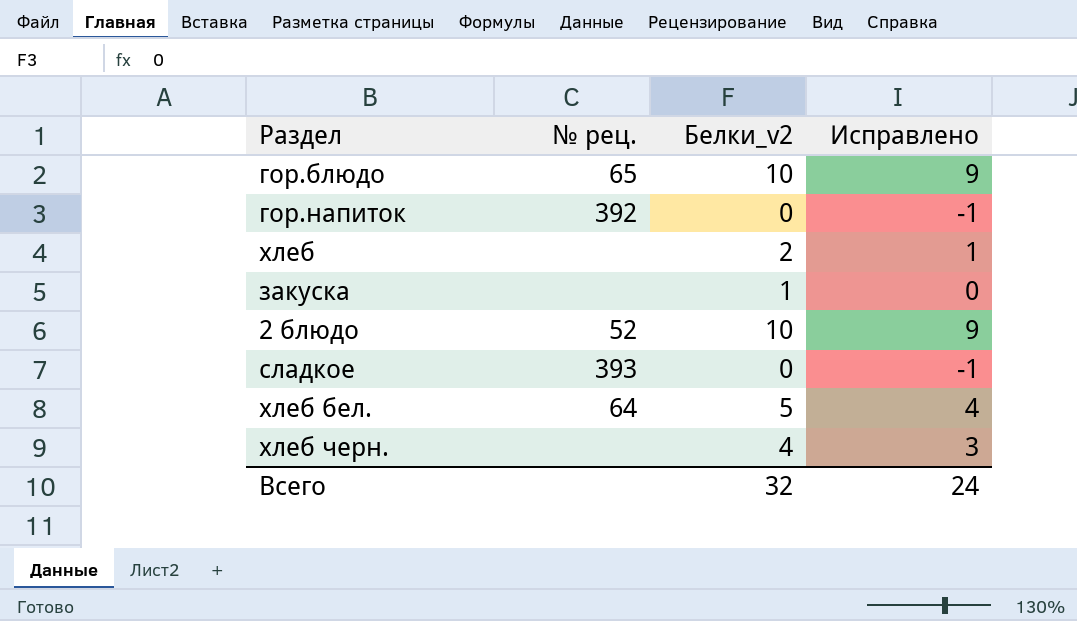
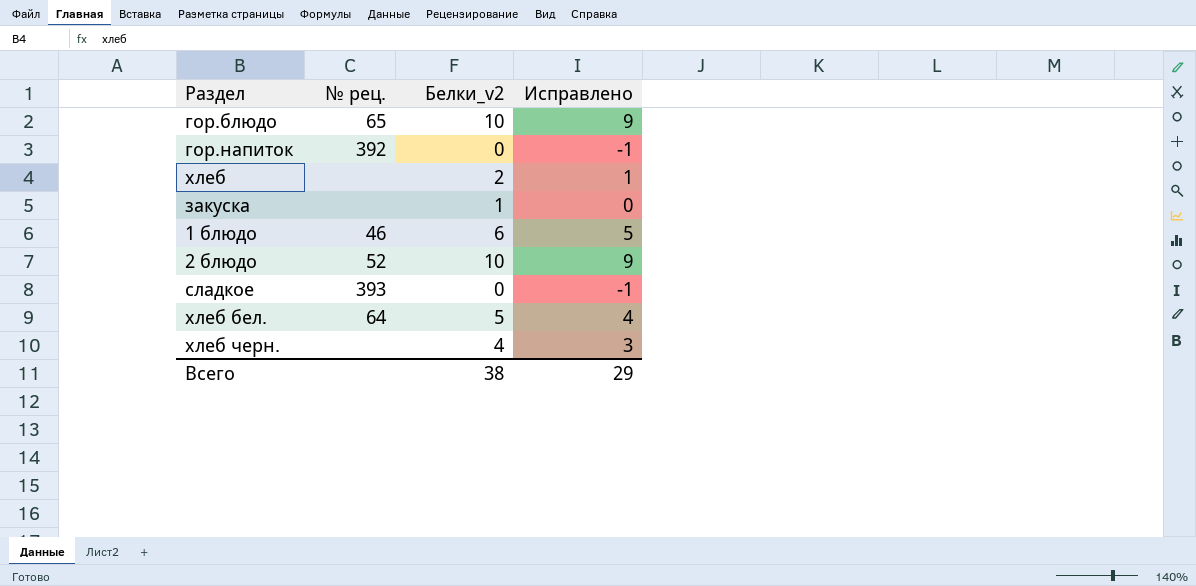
row 1 блюдо: none -> 46 | 6 | 5
Всего | Белки_v2: 32 -> 38
Всего | Исправлено: 24 -> 29

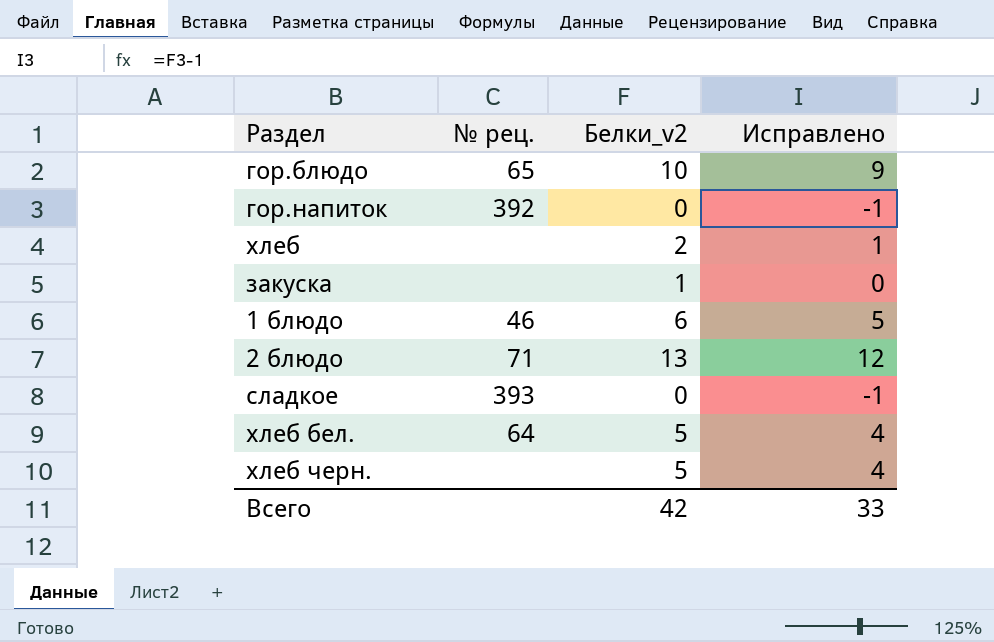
2 блюдо | № рец.: 52 -> 71
2 блюдо | Белки_v2: 10 -> 13
2 блюдо | Исправлено: 9 -> 12
хлеб черн. | Белки_v2: 4 -> 5
хлеб черн. | Исправлено: 3 -> 4
Всего | Белки_v2: 38 -> 42
Всего | Исправлено: 29 -> 33

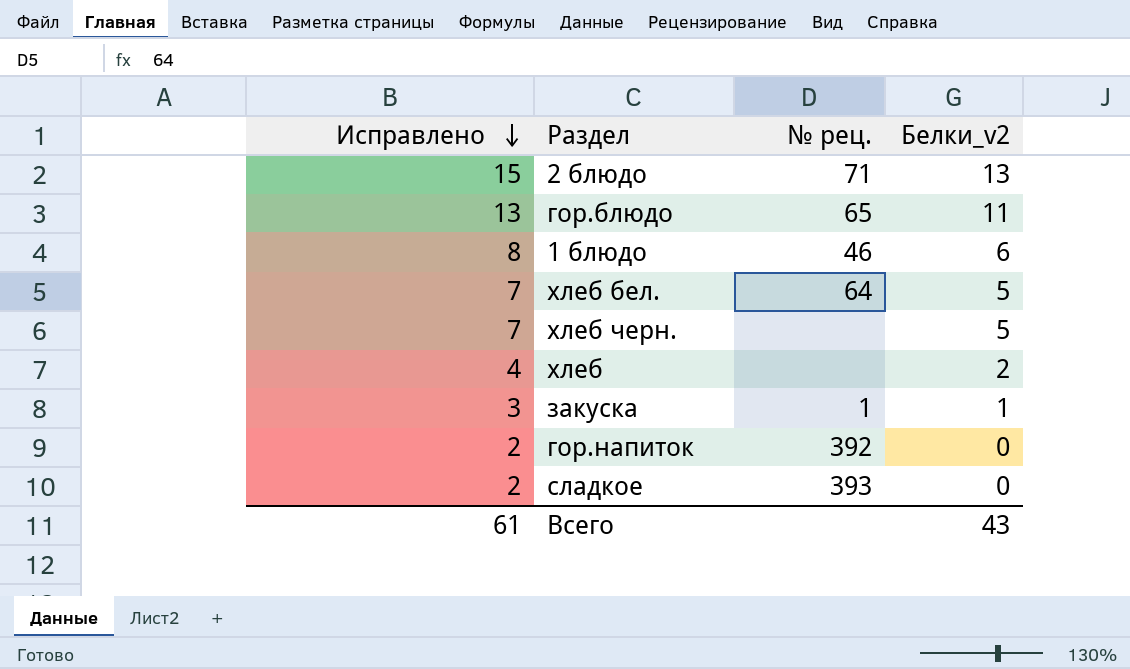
row order: none -> Исправлено descending
column Исправлено | formula: [Белки_v2] - 1 -> [Белки_v2] + 2
column Исправлено | position: 4 -> 1
гор.блюдо | Белки_v2: 10 -> 11
закуска | № рец.: none -> 1
Всего | Исправлено: 33 -> 61
Всего | Белки_v2: 42 -> 43

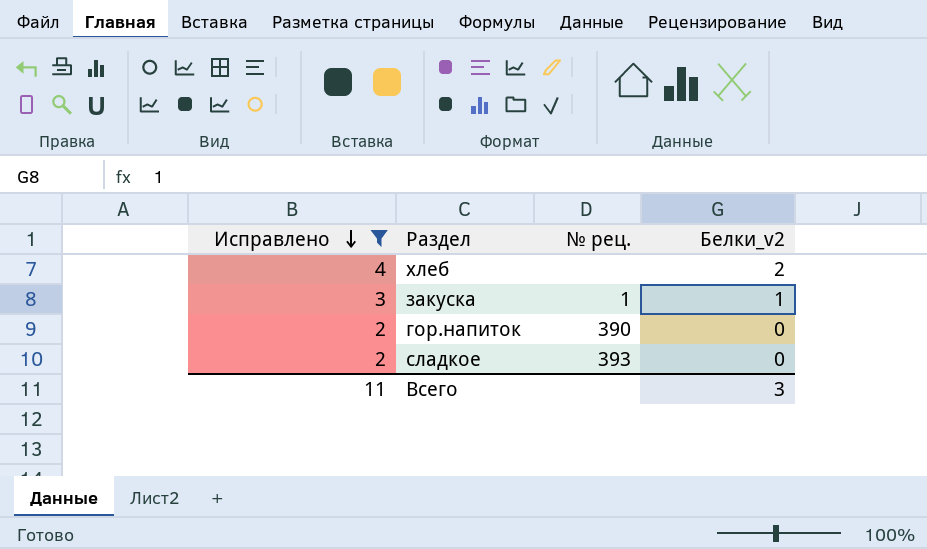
filter: none -> Исправлено <= 4
гор.напиток | № рец.: 392 -> 390
Всего | Исправлено: 61 -> 11
Всего | Белки_v2: 43 -> 3

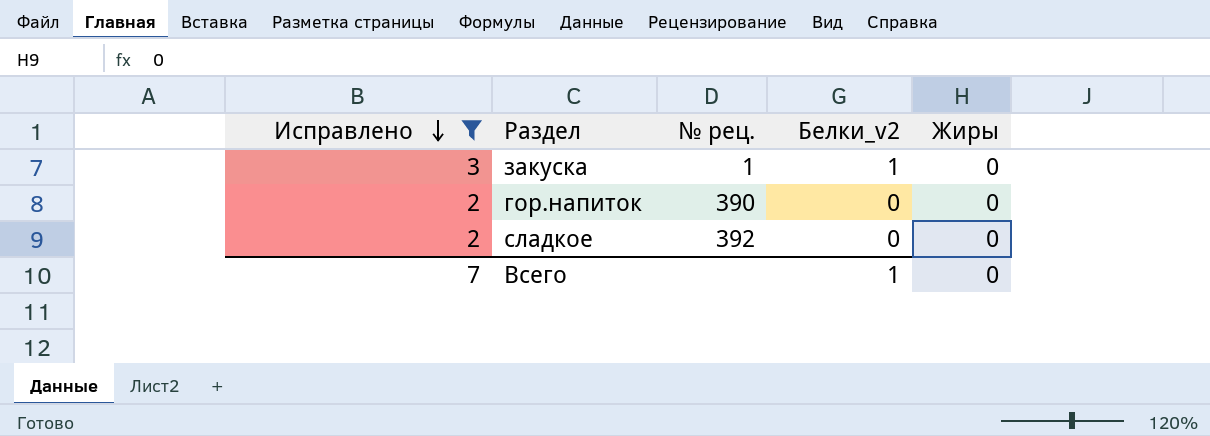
column Жиры | position: none -> 5
row хлеб: 4 | none | 2 -> none
сладкое | № рец.: 393 -> 392
Всего | Исправлено: 11 -> 7
Всего | Белки_v2: 3 -> 1

